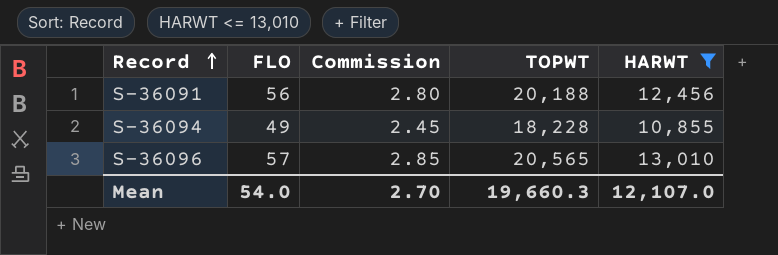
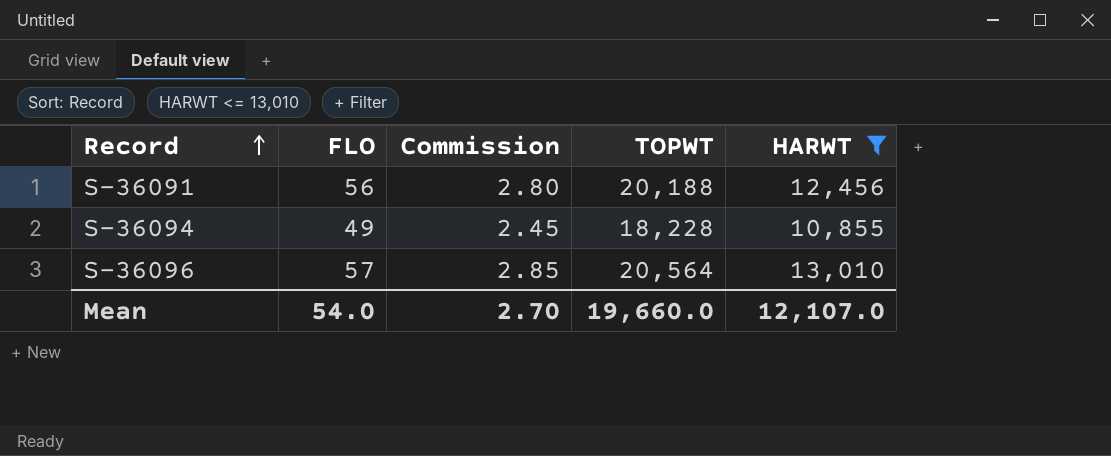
S-36096 | TOPWT: 20,565 -> 20,564
Mean | TOPWT: 19,660.3 -> 19,660.0

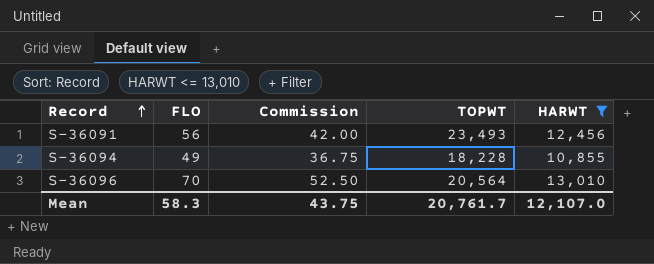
column Commission | formula: [FLO] * 0.05 -> [FLO] * 0.75
S-36091 | TOPWT: 20,188 -> 23,493
S-36096 | FLO: 57 -> 70
Mean | FLO: 54.0 -> 58.3
Mean | Commission: 2.70 -> 43.75
Mean | TOPWT: 19,660.0 -> 20,761.7

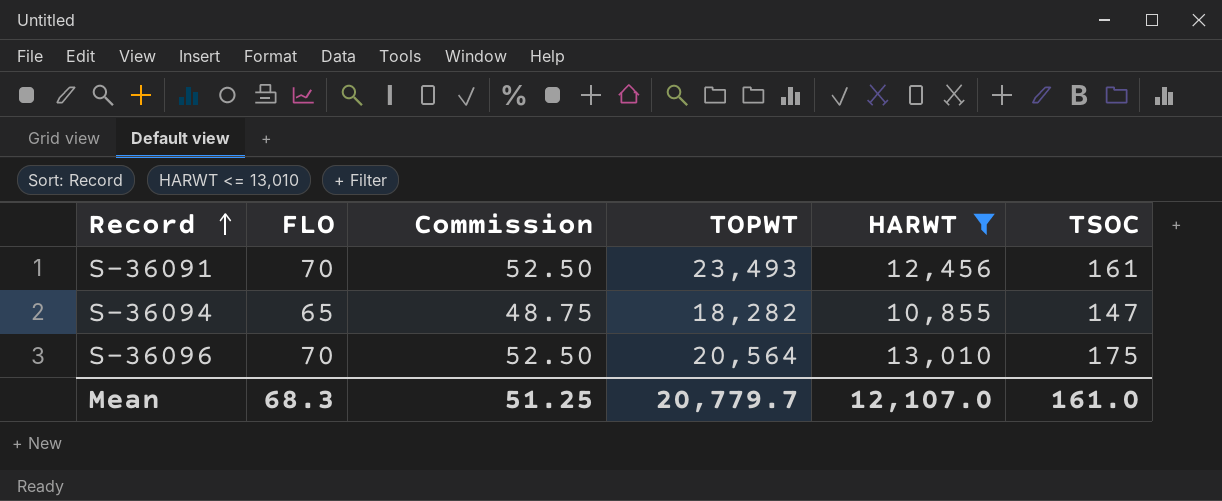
column TSOC | position: none -> 6
S-36091 | FLO: 56 -> 70
S-36091 | Commission: 42.00 -> 52.50
S-36094 | FLO: 49 -> 65
S-36094 | Commission: 36.75 -> 48.75
S-36094 | TOPWT: 18,228 -> 18,282
Mean | FLO: 58.3 -> 68.3
Mean | Commission: 43.75 -> 51.25
Mean | TOPWT: 20,761.7 -> 20,779.7

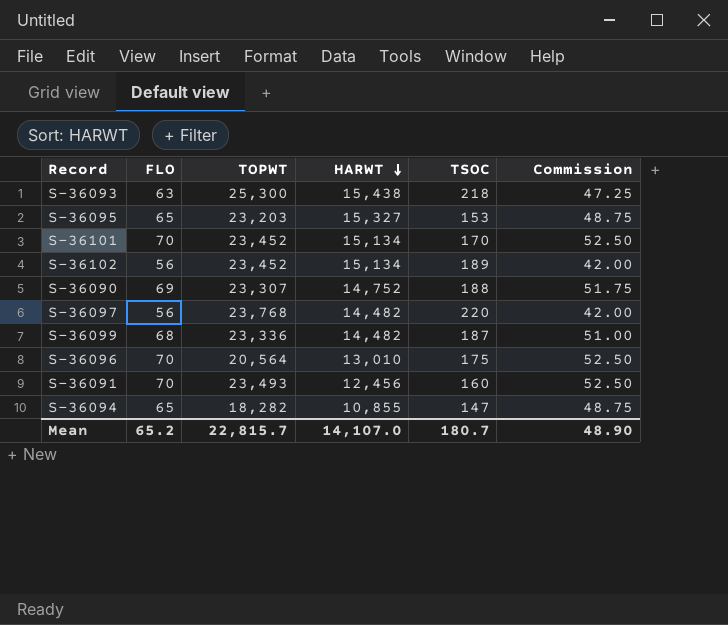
filter: HARWT <= 13,010 -> none
row order: Record ascending -> HARWT descending
column Commission | position: 3 -> 6
S-36091 | TSOC: 161 -> 160
Mean | FLO: 68.3 -> 65.2
Mean | TOPWT: 20,779.7 -> 22,815.7
Mean | HARWT: 12,107.0 -> 14,107.0
Mean | TSOC: 161.0 -> 180.7
Mean | Commission: 51.25 -> 48.90

